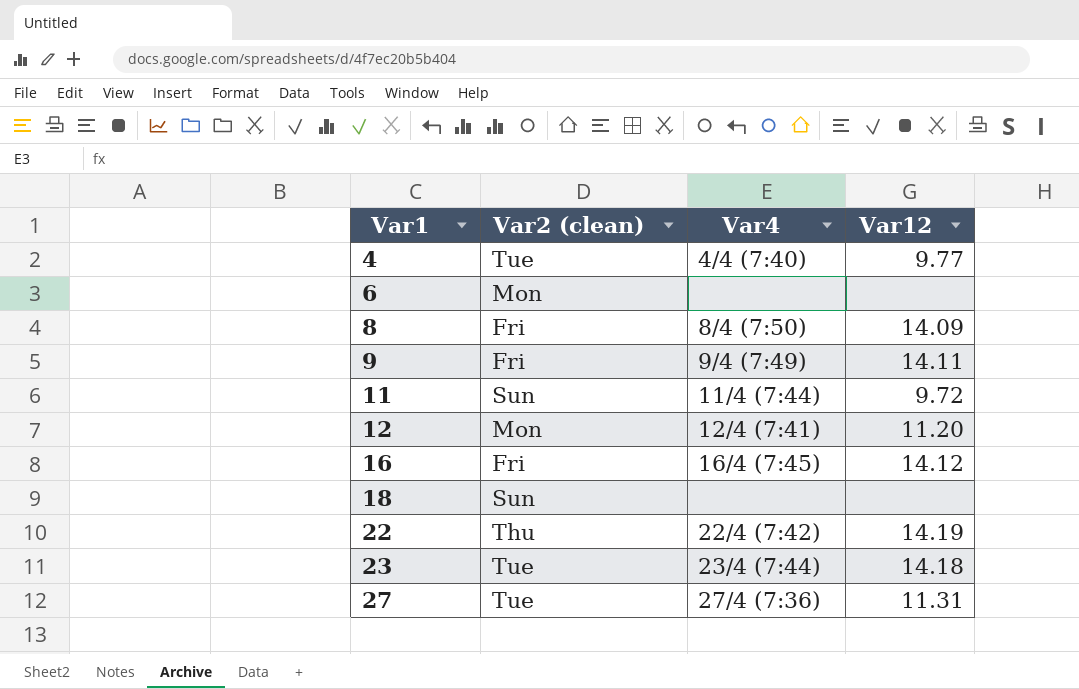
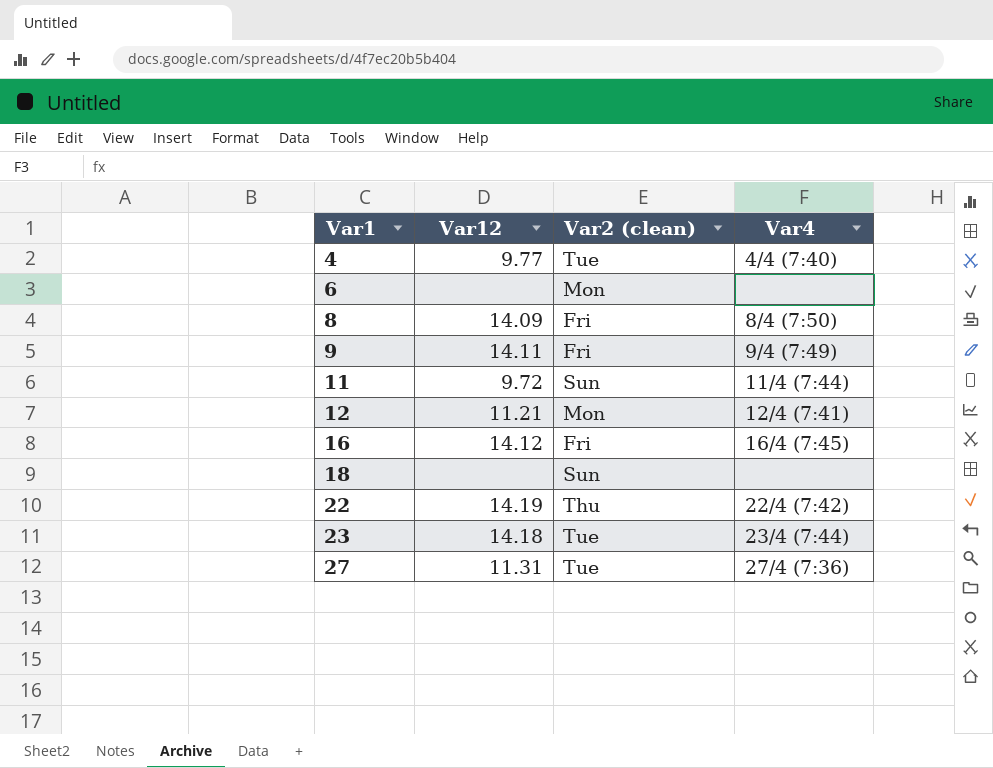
column Var12 | position: 4 -> 2
12 | Var12: 11.20 -> 11.21

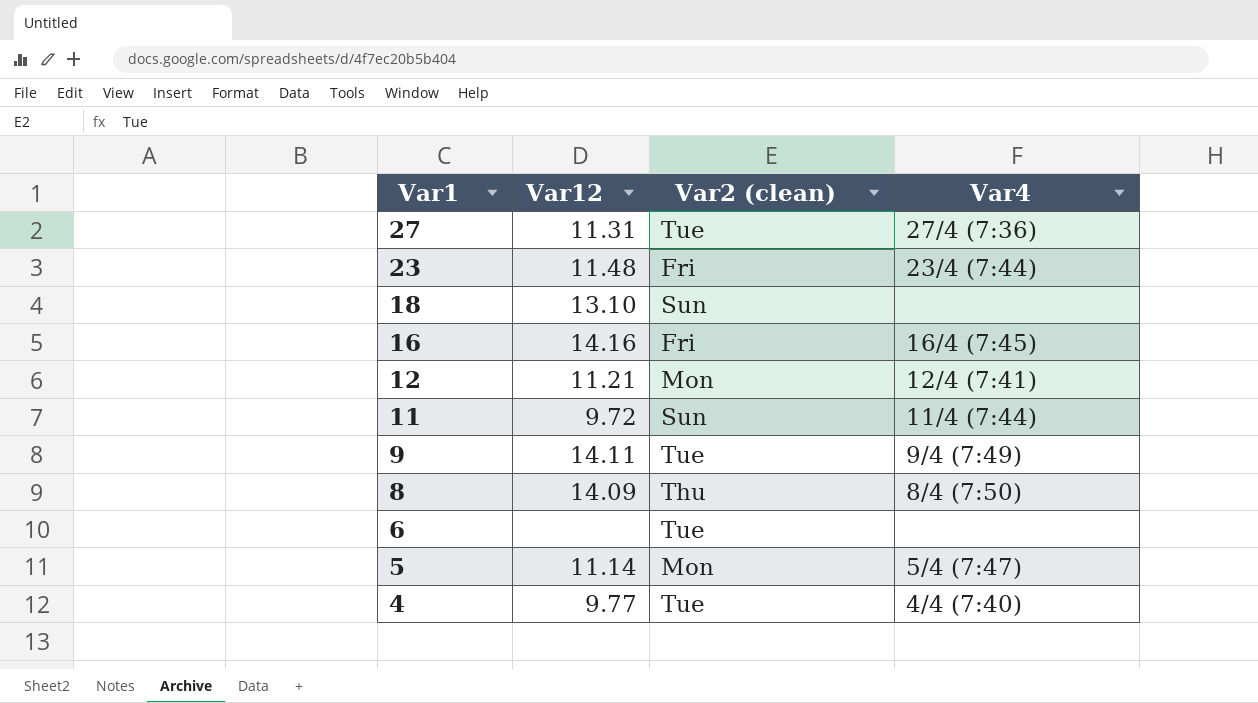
row order: Var1 ascending -> Var1 descending
row 22: 14.19 | Thu | 22/4 (7:42) -> none
23 | Var12: 14.18 -> 11.48
23 | Var2 (clean): Tue -> Fri
18 | Var12: none -> 13.10
16 | Var12: 14.12 -> 14.16
9 | Var2 (clean): Fri -> Tue
8 | Var2 (clean): Fri -> Thu
6 | Var2 (clean): Mon -> Tue
row 5: none -> 11.14 | Mon | 5/4 (7:47)

